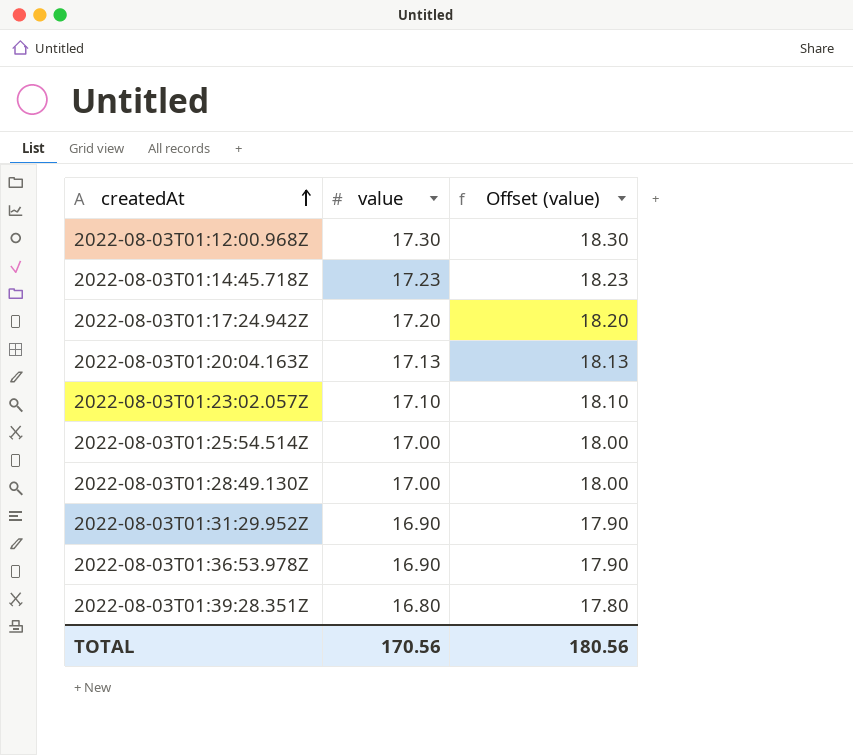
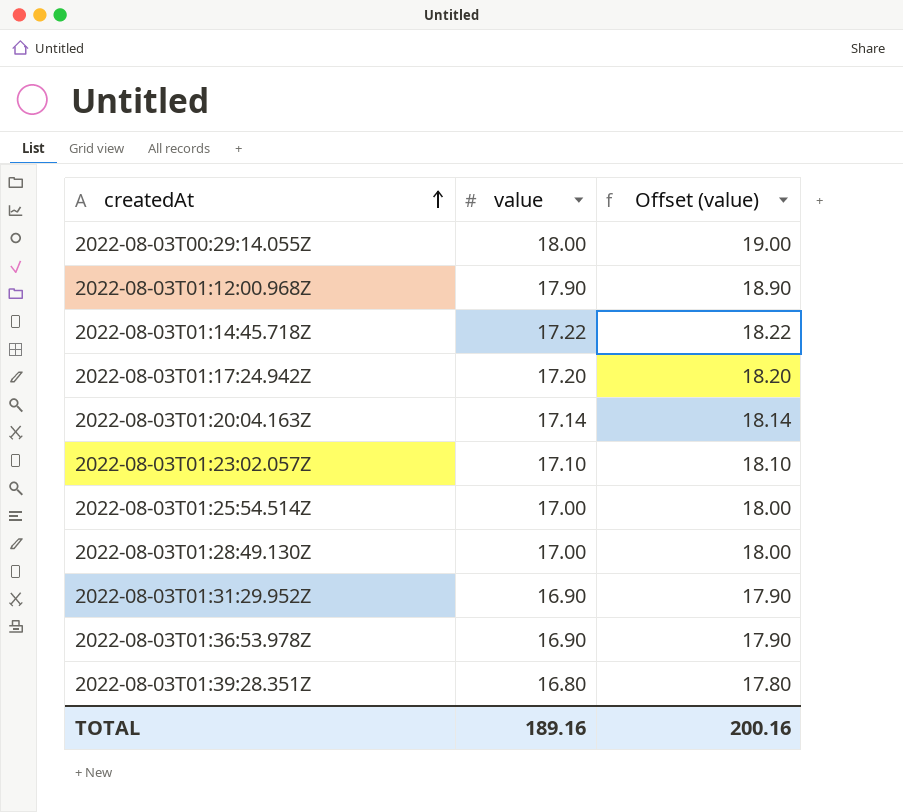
row 2022-08-03T00:29:14.055Z: none -> 18.00 | 19.00
2022-08-03T01:12:00.968Z | value: 17.30 -> 17.90
2022-08-03T01:12:00.968Z | Offset (value): 18.30 -> 18.90
2022-08-03T01:14:45.718Z | value: 17.23 -> 17.22
2022-08-03T01:14:45.718Z | Offset (value): 18.23 -> 18.22
2022-08-03T01:20:04.163Z | value: 17.13 -> 17.14
2022-08-03T01:20:04.163Z | Offset (value): 18.13 -> 18.14
TOTAL | value: 170.56 -> 189.16
TOTAL | Offset (value): 180.56 -> 200.16

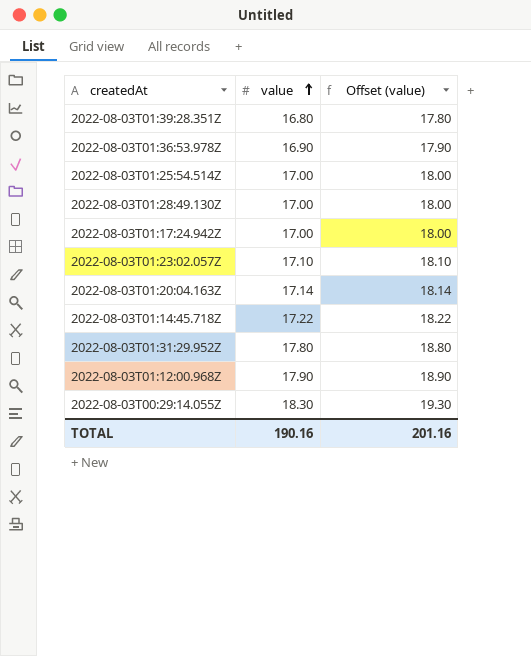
row order: createdAt ascending -> value ascending
2022-08-03T01:17:24.942Z | value: 17.20 -> 17.00
2022-08-03T01:17:24.942Z | Offset (value): 18.20 -> 18.00
2022-08-03T01:31:29.952Z | value: 16.90 -> 17.80
2022-08-03T01:31:29.952Z | Offset (value): 17.90 -> 18.80
2022-08-03T00:29:14.055Z | value: 18.00 -> 18.30
2022-08-03T00:29:14.055Z | Offset (value): 19.00 -> 19.30
TOTAL | value: 189.16 -> 190.16
TOTAL | Offset (value): 200.16 -> 201.16

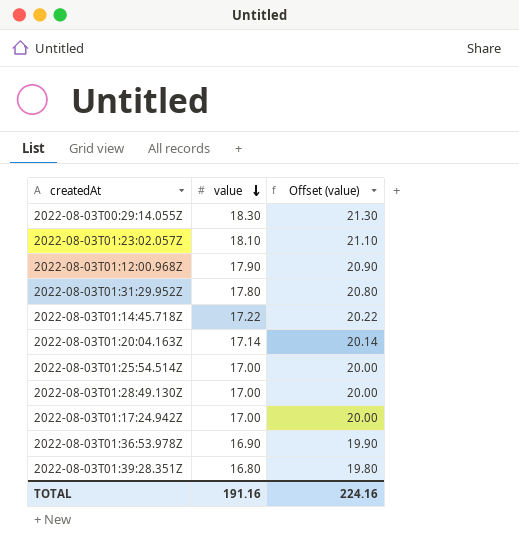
row order: value ascending -> value descending
column Offset (value) | formula: [value] + 1 -> [value] + 3
2022-08-03T01:23:02.057Z | value: 17.10 -> 18.10
TOTAL | value: 190.16 -> 191.16
TOTAL | Offset (value): 201.16 -> 224.16

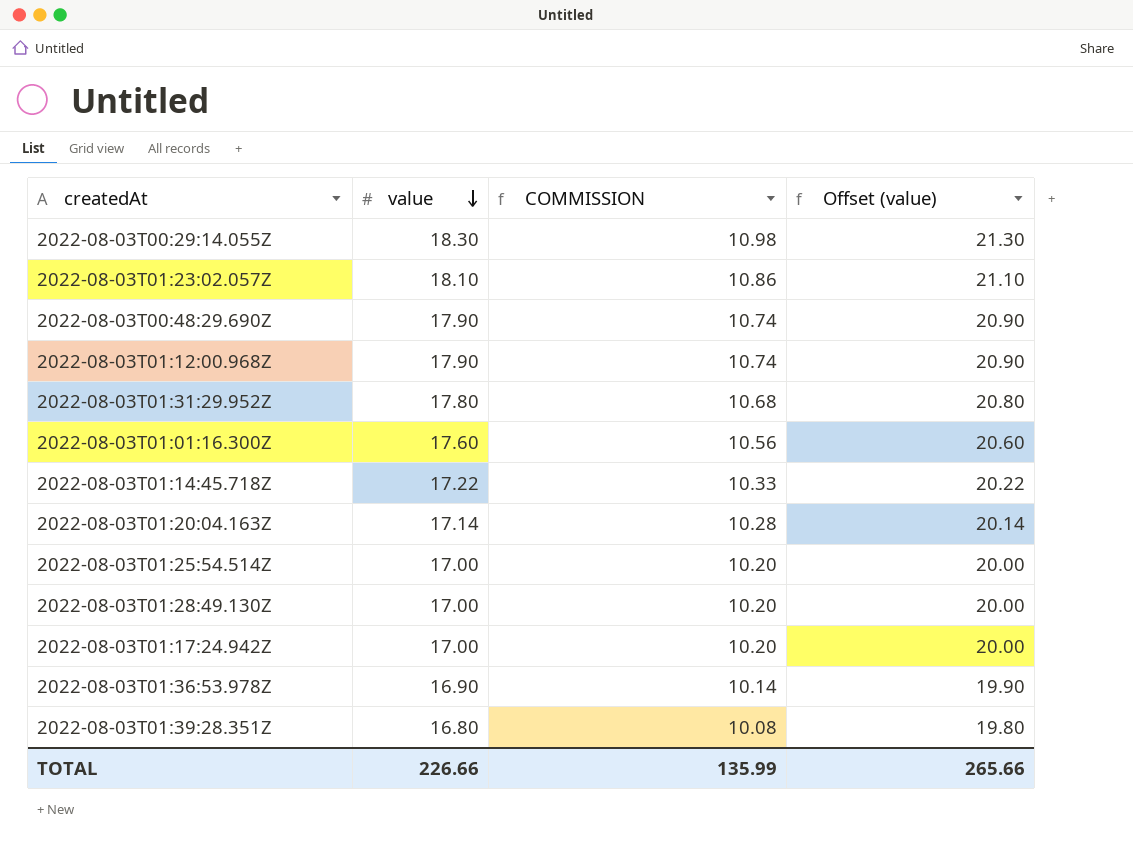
column COMMISSION | formula: none -> [value] * 0.6
row 2022-08-03T00:48:29.690Z: none -> 17.90 | 10.74 | 20.90
row 2022-08-03T01:01:16.300Z: none -> 17.60 | 10.56 | 20.60
TOTAL | value: 191.16 -> 226.66
TOTAL | Offset (value): 224.16 -> 265.66

